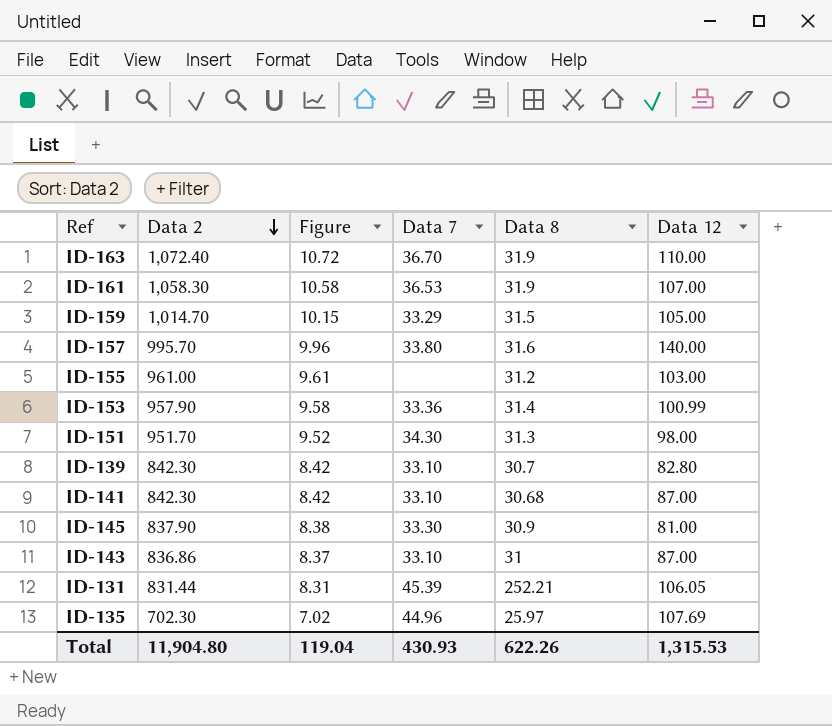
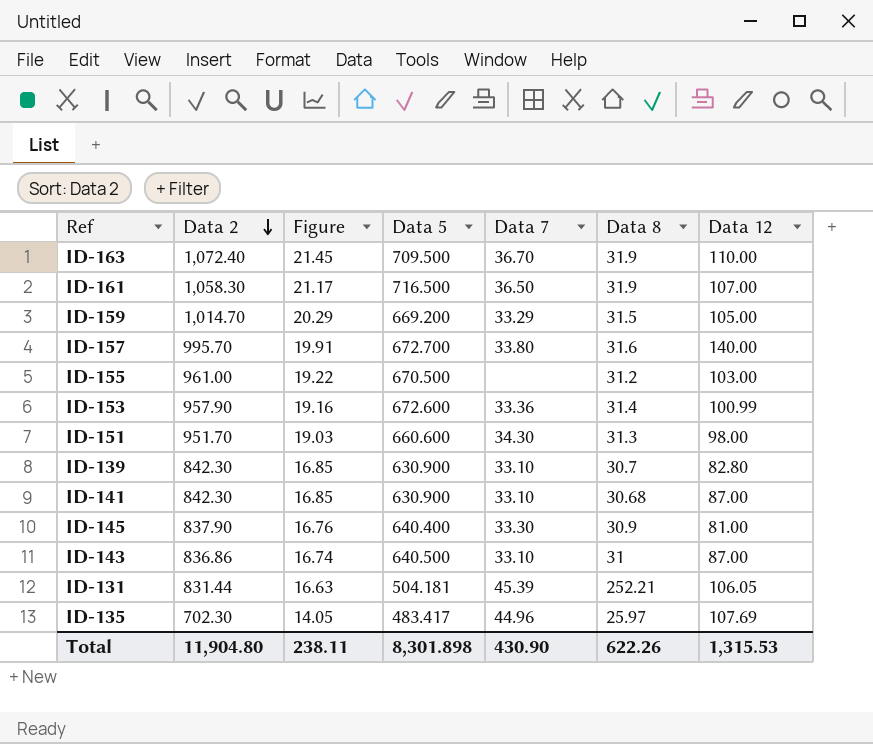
column Figure | formula: [Data 2] * 0.01 -> [Data 2] * 0.02
column Data 5 | position: none -> 4
ID-161 | Data 7: 36.53 -> 36.50
Total | Figure: 119.04 -> 238.11
Total | Data 7: 430.93 -> 430.90

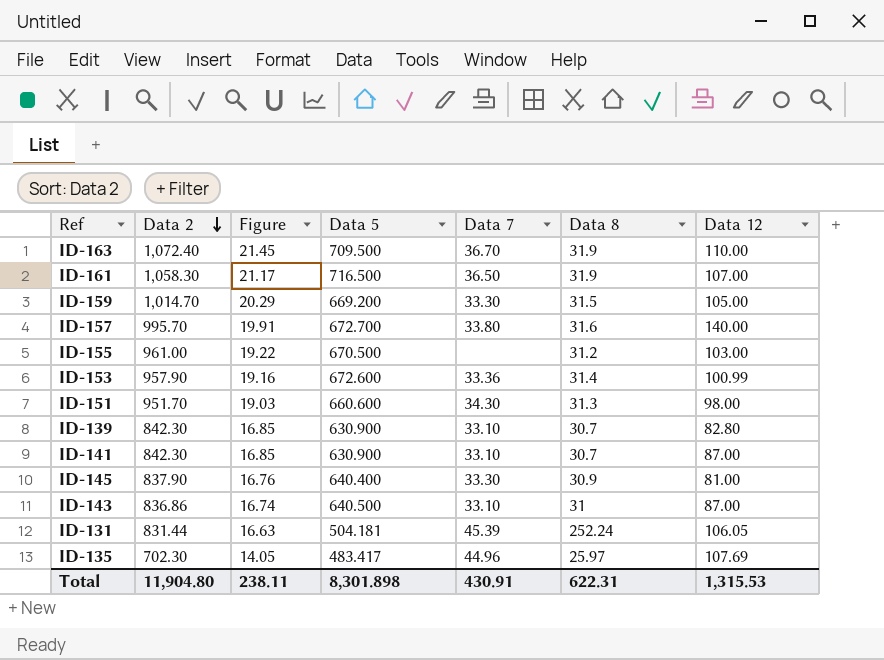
ID-159 | Data 7: 33.29 -> 33.30
ID-141 | Data 8: 30.68 -> 30.7
ID-131 | Data 8: 252.21 -> 252.24
Total | Data 7: 430.90 -> 430.91
Total | Data 8: 622.26 -> 622.31

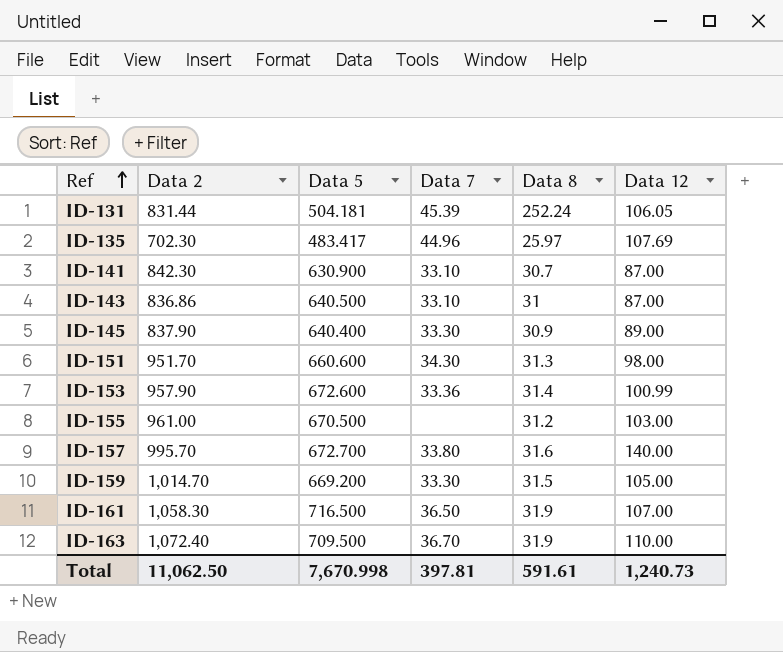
row order: Data 2 descending -> Ref ascending
column Figure | formula: [Data 2] * 0.02 -> none
row ID-139: 842.30 | 16.85 | 630.900 | 33.10 | 30.7 | 82.80 -> none
ID-145 | Data 12: 81.00 -> 89.00
Total | Data 2: 11,904.80 -> 11,062.50
Total | Data 5: 8,301.898 -> 7,670.998
Total | Data 7: 430.91 -> 397.81
Total | Data 8: 622.31 -> 591.61
Total | Data 12: 1,315.53 -> 1,240.73

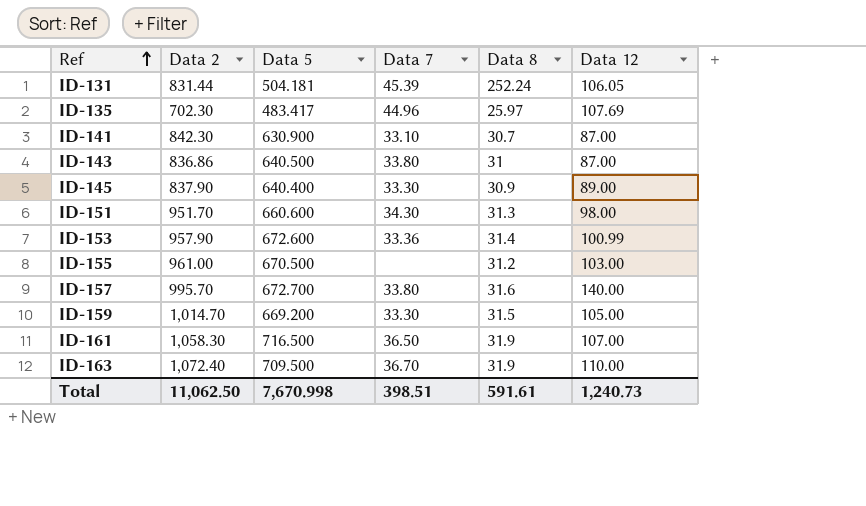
ID-143 | Data 7: 33.10 -> 33.80
Total | Data 7: 397.81 -> 398.51

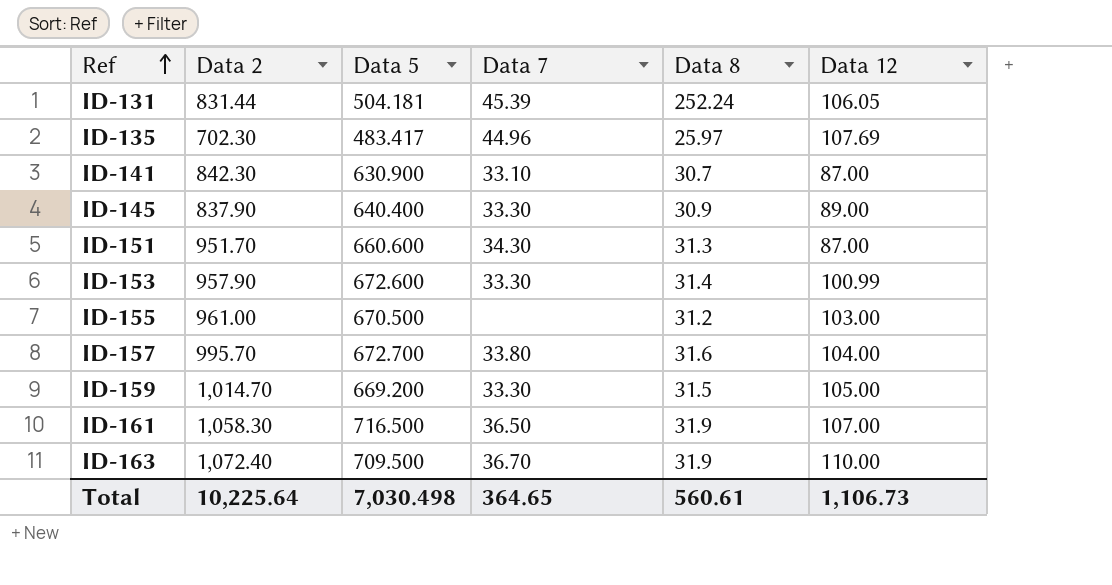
row ID-143: 836.86 | 640.500 | 33.80 | 31 | 87.00 -> none
ID-151 | Data 12: 98.00 -> 87.00
ID-153 | Data 7: 33.36 -> 33.30
ID-157 | Data 12: 140.00 -> 104.00
Total | Data 2: 11,062.50 -> 10,225.64
Total | Data 5: 7,670.998 -> 7,030.498
Total | Data 7: 398.51 -> 364.65
Total | Data 8: 591.61 -> 560.61
Total | Data 12: 1,240.73 -> 1,106.73

